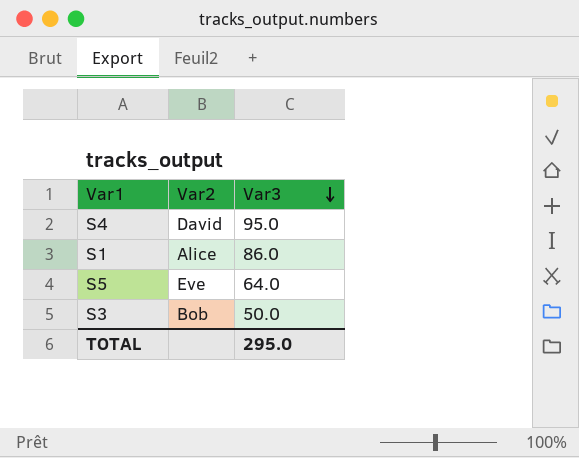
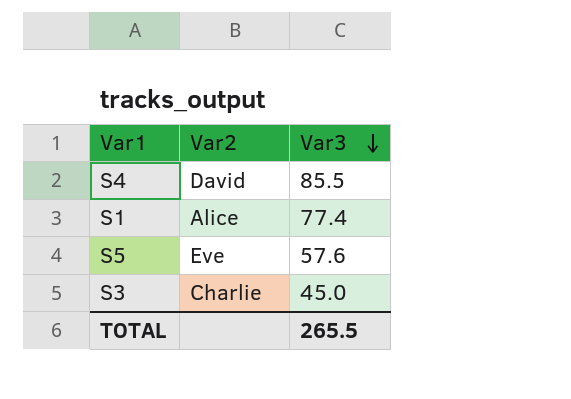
S4 | Var3: 95.0 -> 85.5
S1 | Var3: 86.0 -> 77.4
S5 | Var3: 64.0 -> 57.6
S3 | Var2: Bob -> Charlie
S3 | Var3: 50.0 -> 45.0
TOTAL | Var3: 295.0 -> 265.5

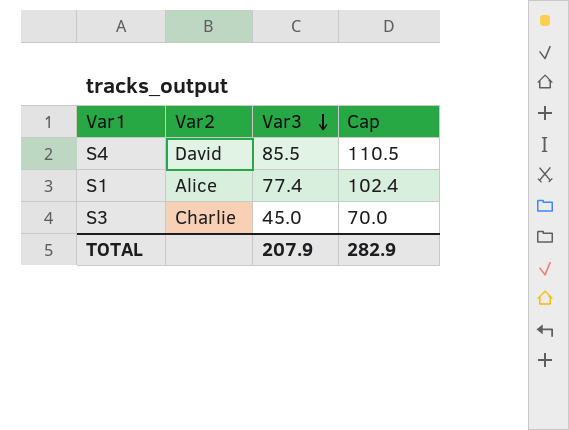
column Cap | formula: none -> [Var3] + 25
row S5: Eve | 57.6 -> none
TOTAL | Var3: 265.5 -> 207.9

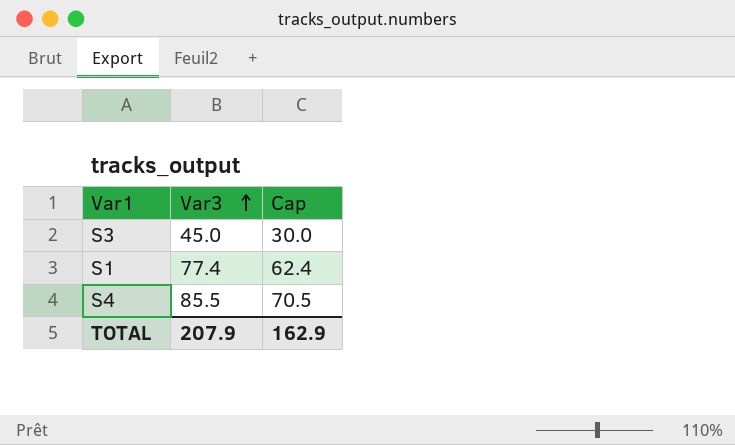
row order: Var3 descending -> Var3 ascending
column Var2 | position: 2 -> none
column Cap | formula: [Var3] + 25 -> [Var3] - 15
TOTAL | Cap: 282.9 -> 162.9

